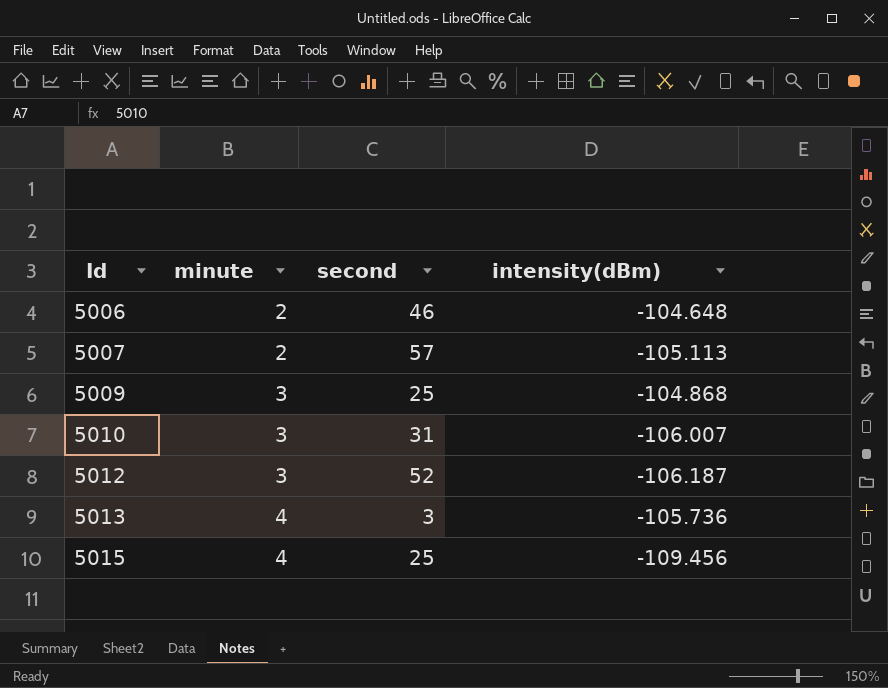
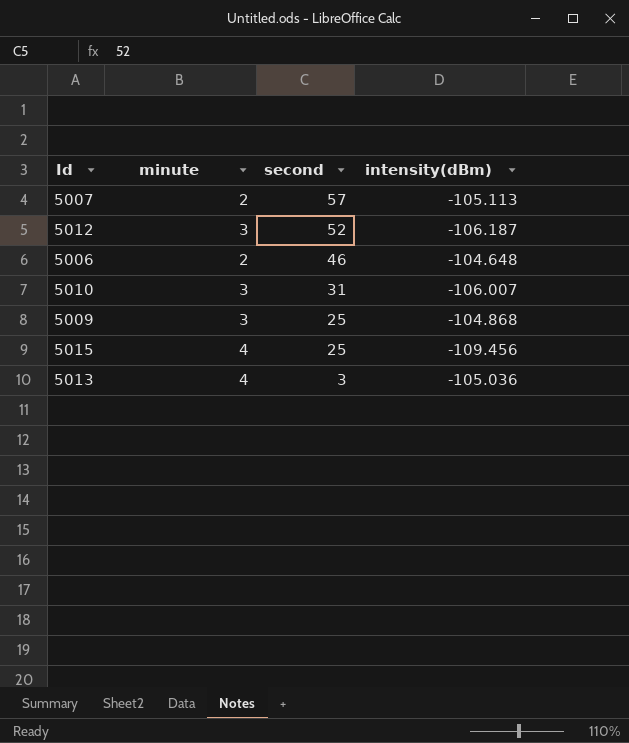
row order: Id ascending -> second descending
5013 | intensity(dBm): -105.736 -> -105.036

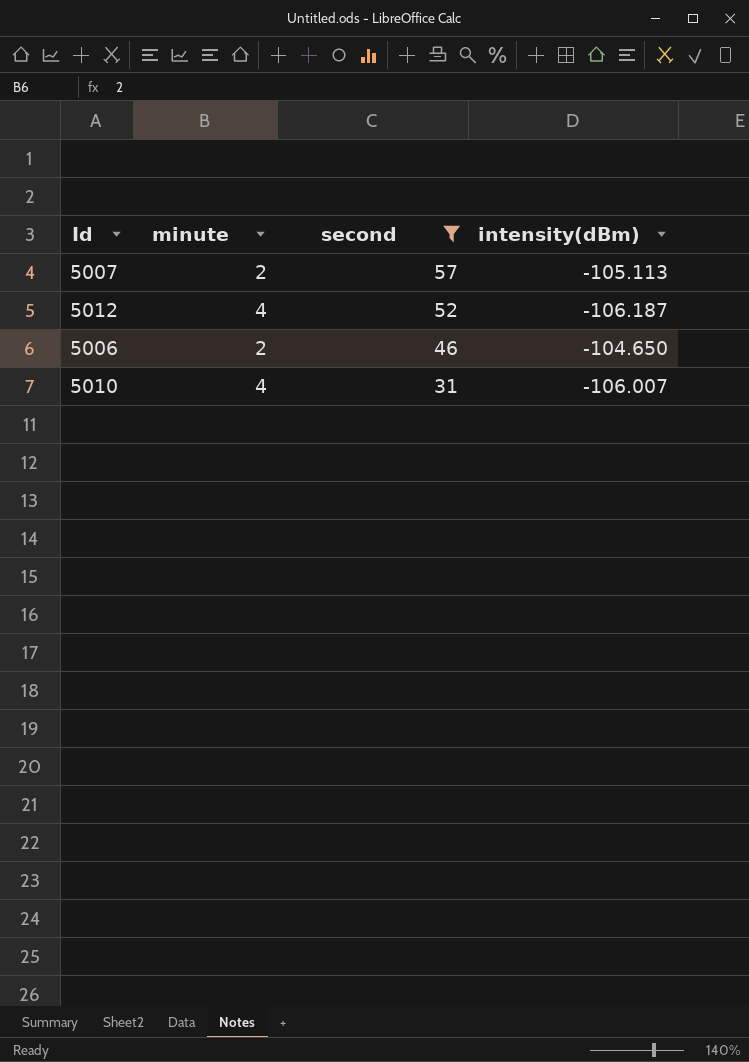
filter: none -> second >= 31
5012 | minute: 3 -> 4
5006 | intensity(dBm): -104.648 -> -104.650
5010 | minute: 3 -> 4

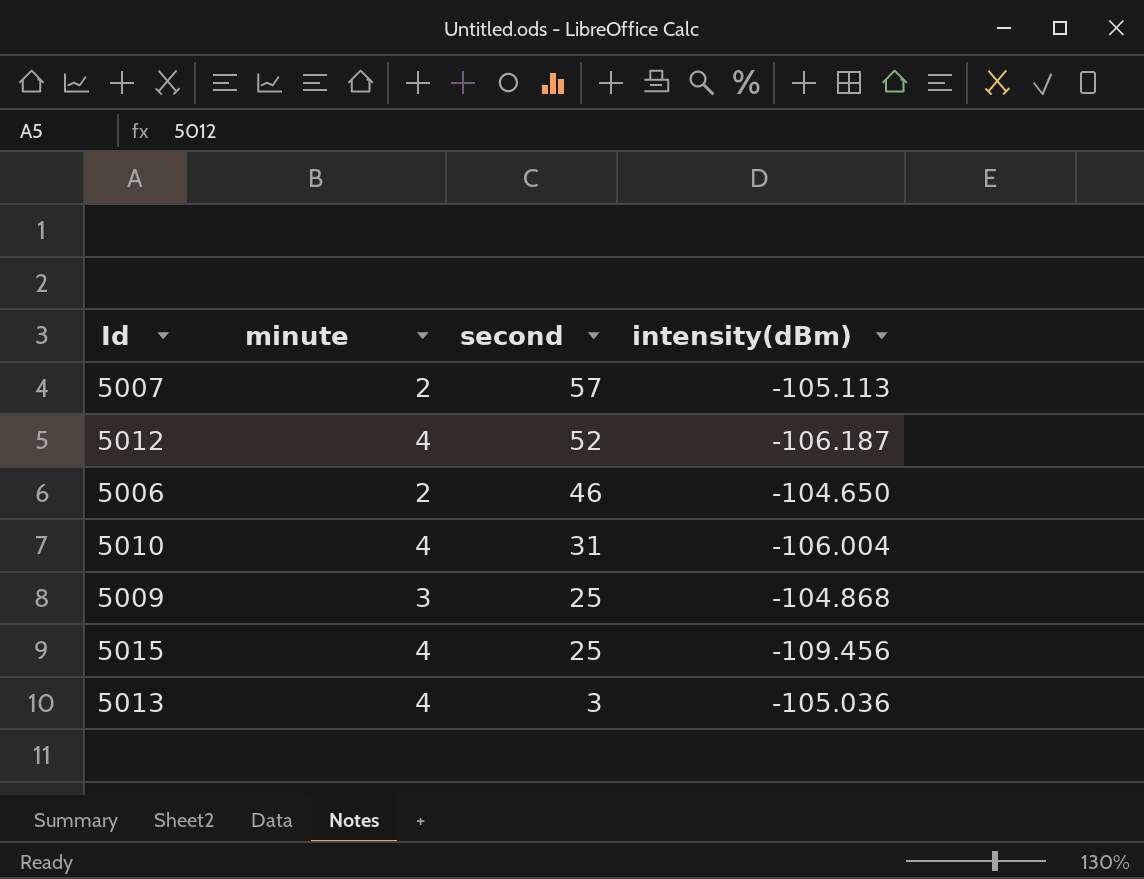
filter: second >= 31 -> none
5010 | intensity(dBm): -106.007 -> -106.004

